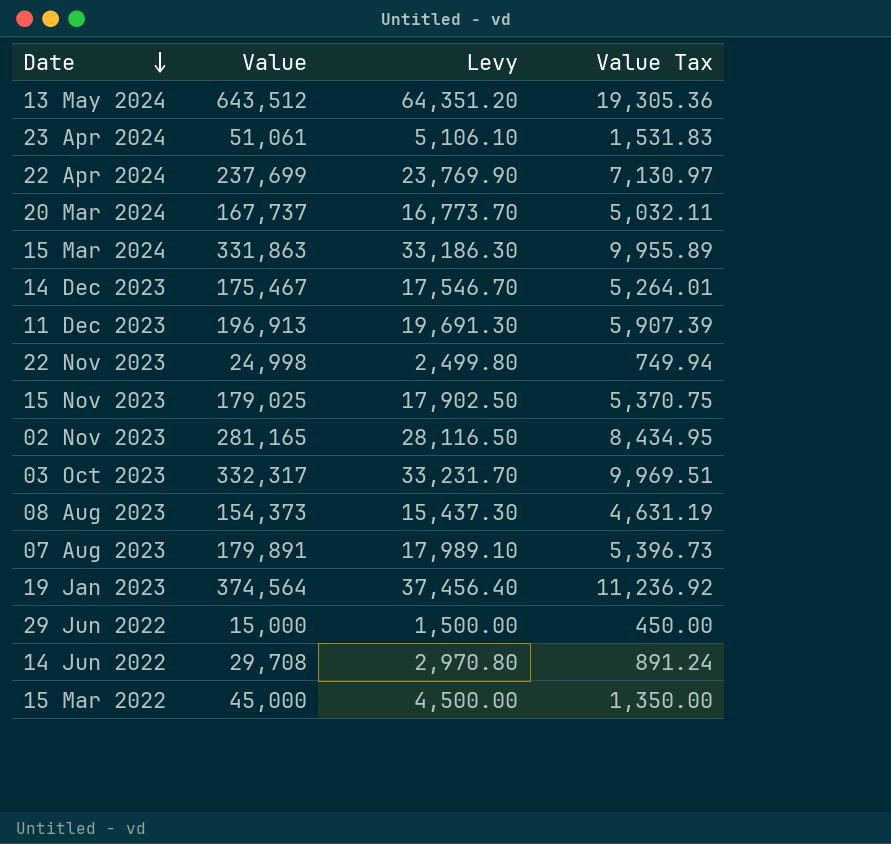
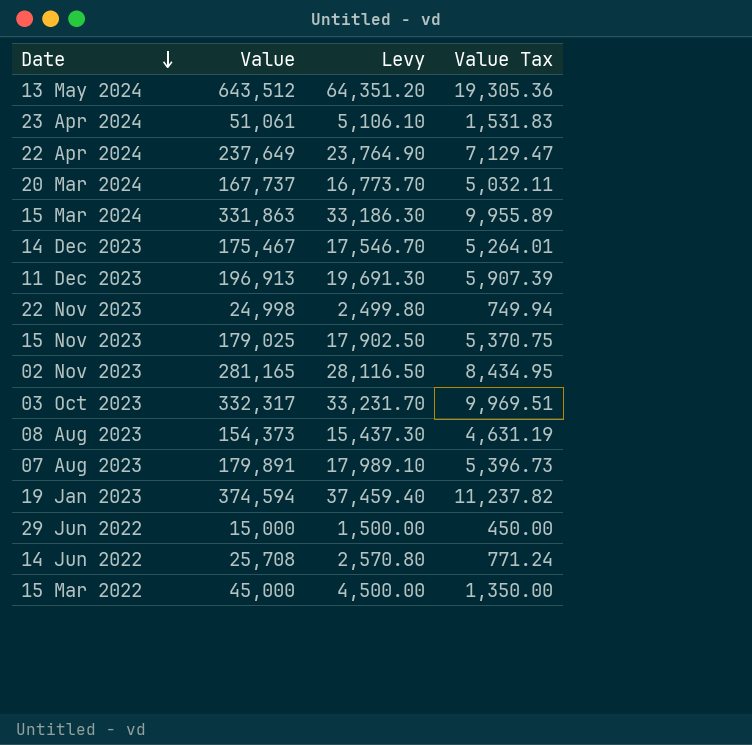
22 Apr 2024 | Value: 237,699 -> 237,649
22 Apr 2024 | Levy: 23,769.90 -> 23,764.90
22 Apr 2024 | Value Tax: 7,130.97 -> 7,129.47
19 Jan 2023 | Value: 374,564 -> 374,594
19 Jan 2023 | Levy: 37,456.40 -> 37,459.40
19 Jan 2023 | Value Tax: 11,236.92 -> 11,237.82
14 Jun 2022 | Value: 29,708 -> 25,708
14 Jun 2022 | Levy: 2,970.80 -> 2,570.80
14 Jun 2022 | Value Tax: 891.24 -> 771.24

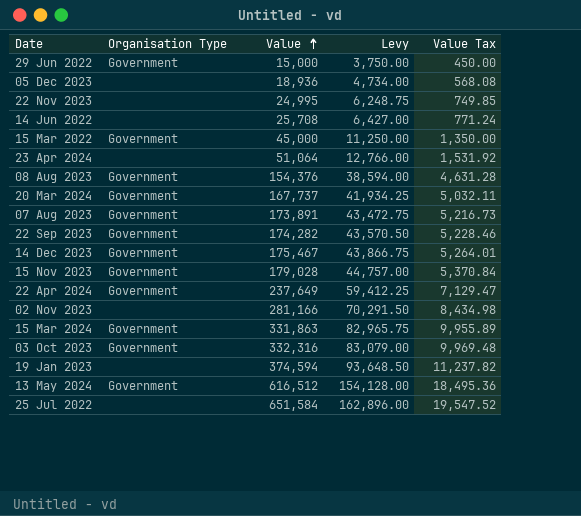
row order: Date descending -> Value ascending
column Organisation Type | position: none -> 2
column Levy | formula: [Value] * 0.1 -> [Value] * 0.25
row 11 Dec 2023: 196,913 | 19,691.30 | 5,907.39 -> none
row 05 Dec 2023: none -> none | 18,936 | 4,734.00 | 568.08
22 Nov 2023 | Value: 24,998 -> 24,995
22 Nov 2023 | Value Tax: 749.94 -> 749.85
23 Apr 2024 | Value: 51,061 -> 51,064
23 Apr 2024 | Value Tax: 1,531.83 -> 1,531.92
08 Aug 2023 | Value: 154,373 -> 154,376
08 Aug 2023 | Value Tax: 4,631.19 -> 4,631.28
07 Aug 2023 | Value: 179,891 -> 173,891
07 Aug 2023 | Value Tax: 5,396.73 -> 5,216.73
row 22 Sep 2023: none -> Government | 174,282 | 43,570.50 | 5,228.46
15 Nov 2023 | Value: 179,025 -> 179,028
15 Nov 2023 | Value Tax: 5,370.75 -> 5,370.84
02 Nov 2023 | Value: 281,165 -> 281,166
02 Nov 2023 | Value Tax: 8,434.95 -> 8,434.98
03 Oct 2023 | Value: 332,317 -> 332,316
03 Oct 2023 | Value Tax: 9,969.51 -> 9,969.48
13 May 2024 | Value: 643,512 -> 616,512
13 May 2024 | Value Tax: 19,305.36 -> 18,495.36
row 25 Jul 2022: none -> none | 651,584 | 162,896.00 | 19,547.52

